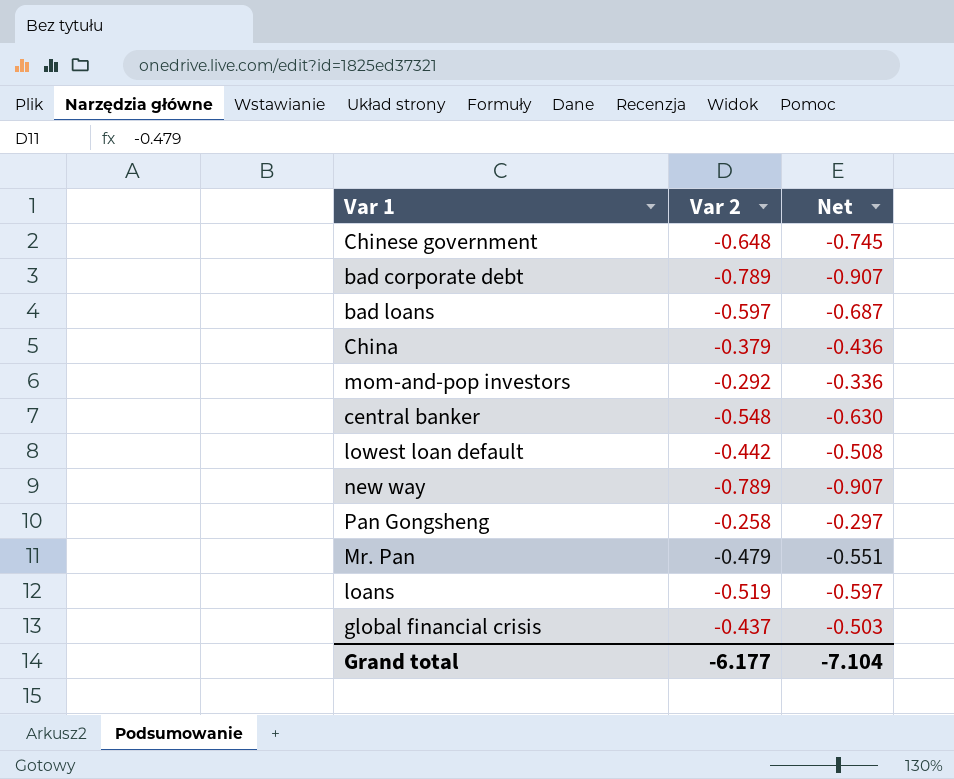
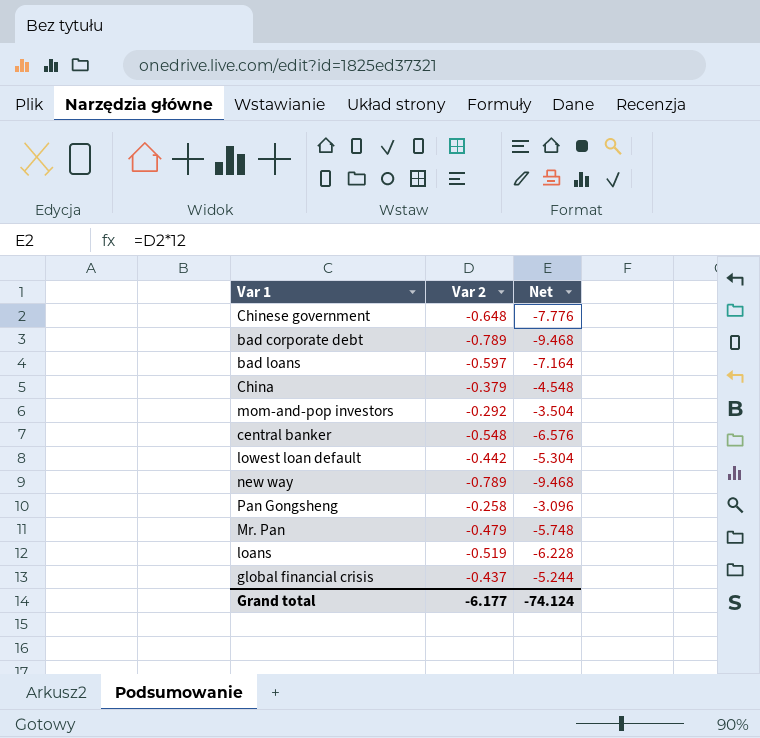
column Net | formula: [Var 2] * 1.15 -> [Var 2] * 12
Grand total | Net: -7.104 -> -74.124

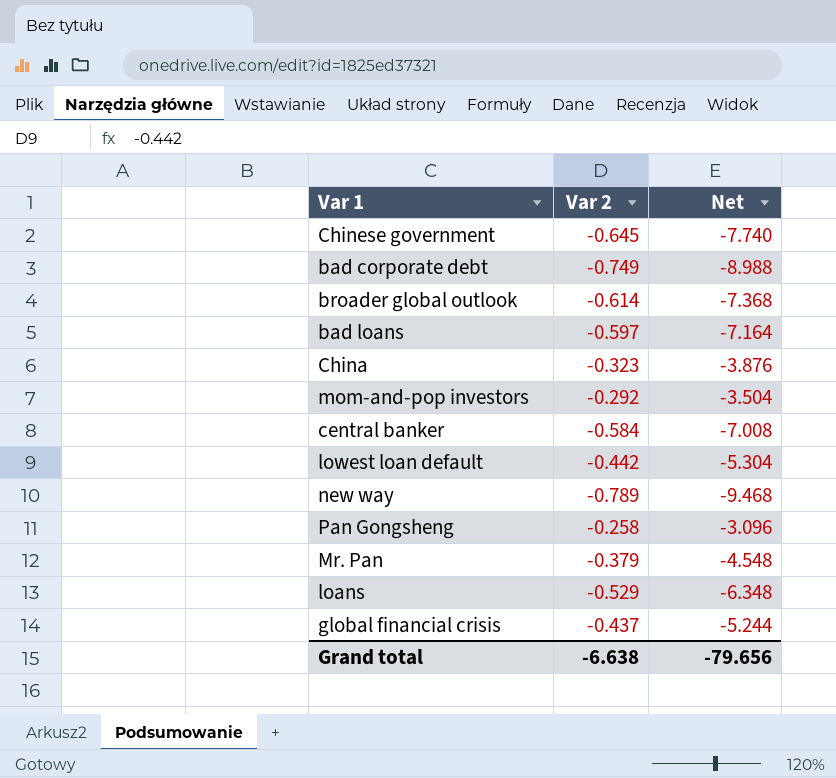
Chinese government | Var 2: -0.648 -> -0.645
Chinese government | Net: -7.776 -> -7.740
bad corporate debt | Var 2: -0.789 -> -0.749
bad corporate debt | Net: -9.468 -> -8.988
row broader global outlook: none -> -0.614 | -7.368
China | Var 2: -0.379 -> -0.323
China | Net: -4.548 -> -3.876
central banker | Var 2: -0.548 -> -0.584
central banker | Net: -6.576 -> -7.008
Mr. Pan | Var 2: -0.479 -> -0.379
Mr. Pan | Net: -5.748 -> -4.548
loans | Var 2: -0.519 -> -0.529
loans | Net: -6.228 -> -6.348
Grand total | Var 2: -6.177 -> -6.638
Grand total | Net: -74.124 -> -79.656

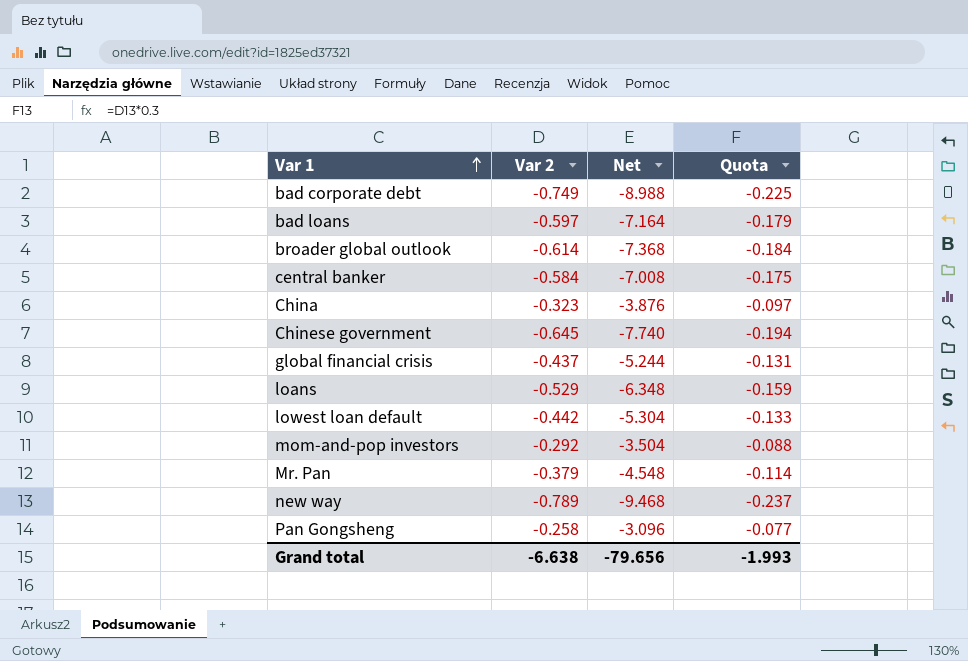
row order: none -> Var 1 ascending
column Quota | formula: none -> [Var 2] * 0.3

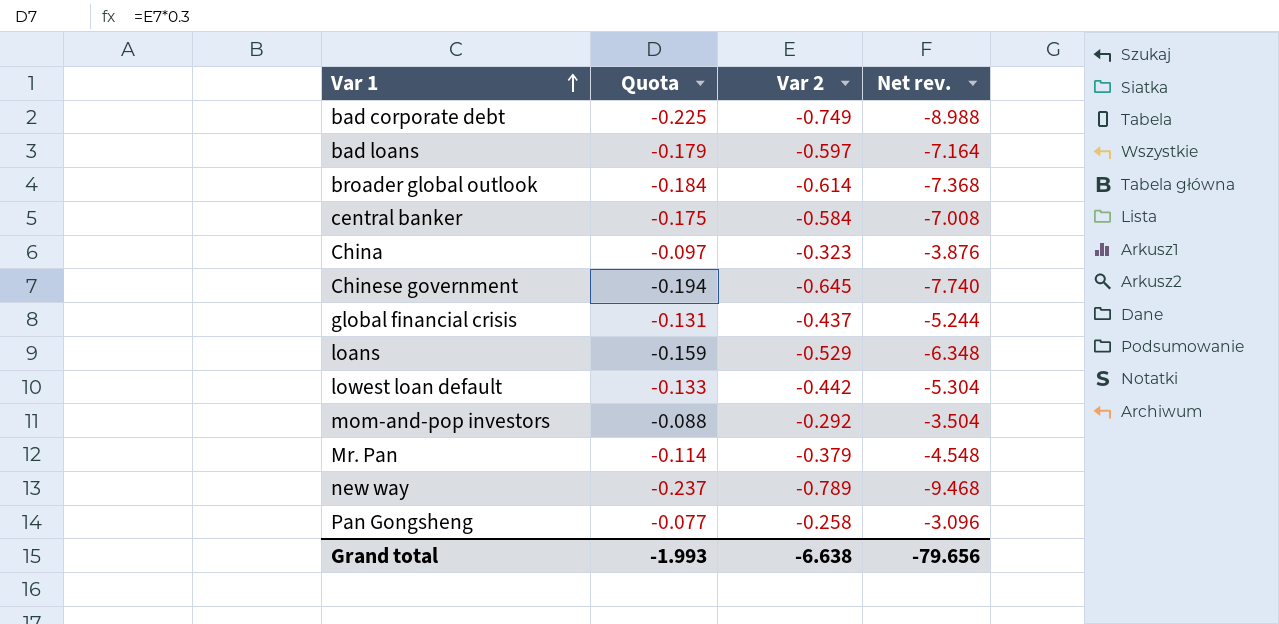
column Quota | position: 4 -> 2
column name: Net -> Net rev.

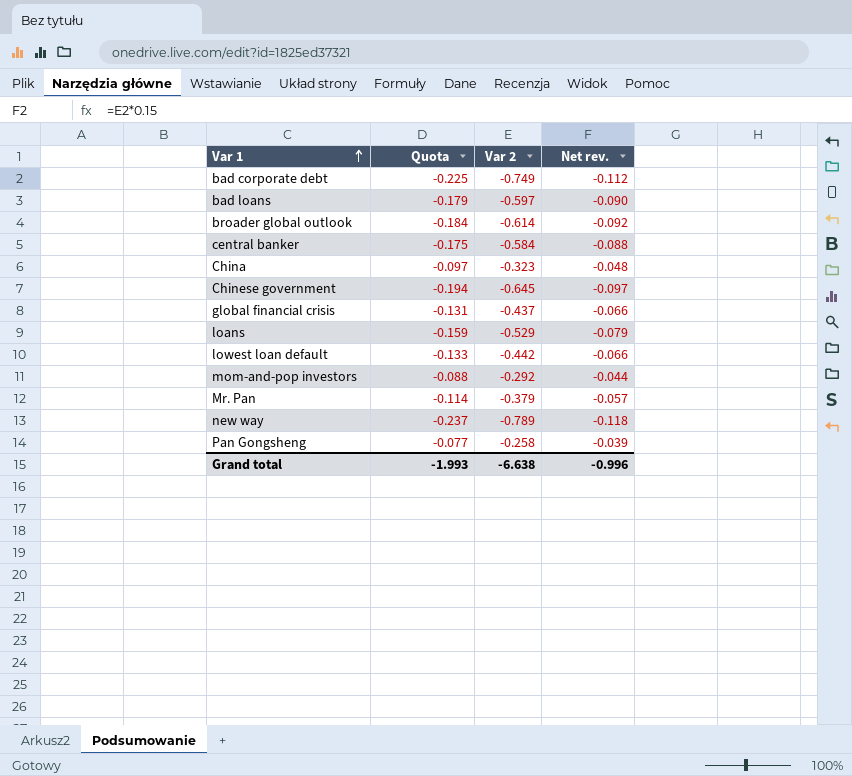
column Net rev. | formula: [Var 2] * 12 -> [Var 2] * 0.15
Grand total | Net rev.: -79.656 -> -0.996

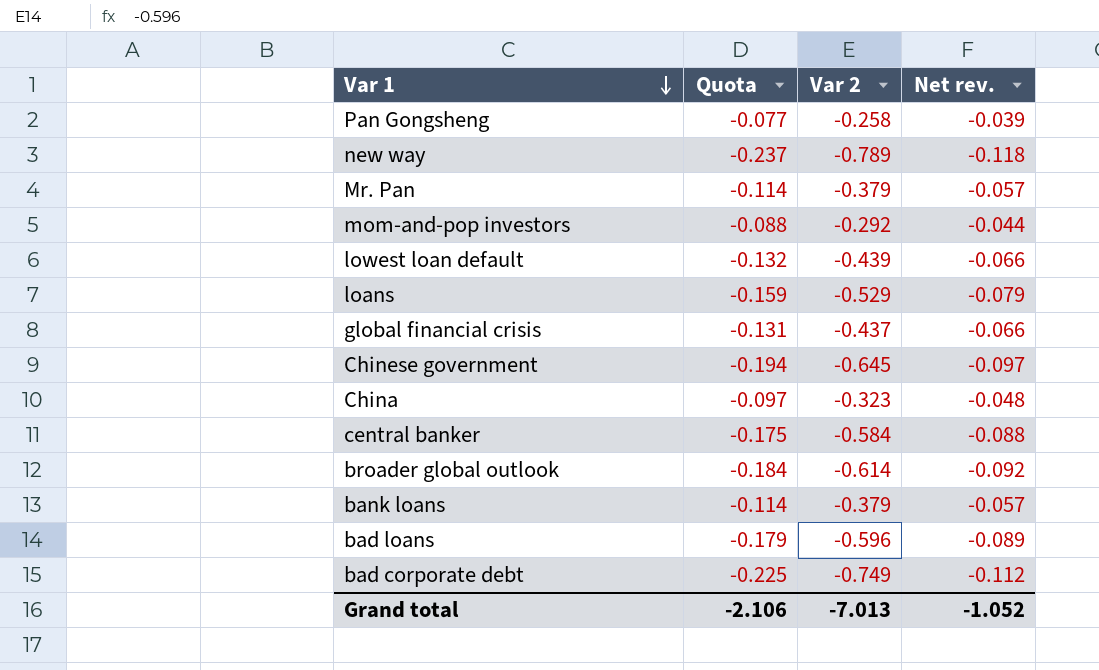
row order: Var 1 ascending -> Var 1 descending
lowest loan default | Quota: -0.133 -> -0.132
lowest loan default | Var 2: -0.442 -> -0.439
row bank loans: none -> -0.114 | -0.379 | -0.057
bad loans | Var 2: -0.597 -> -0.596
bad loans | Net rev.: -0.090 -> -0.089
Grand total | Quota: -1.993 -> -2.106
Grand total | Var 2: -6.638 -> -7.013
Grand total | Net rev.: -0.996 -> -1.052

